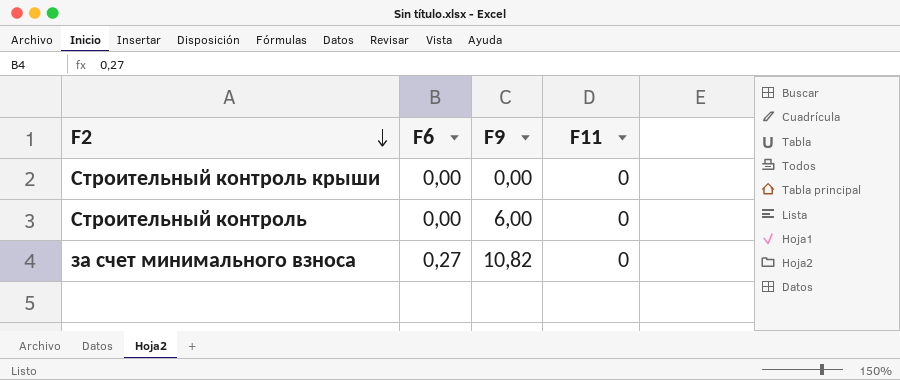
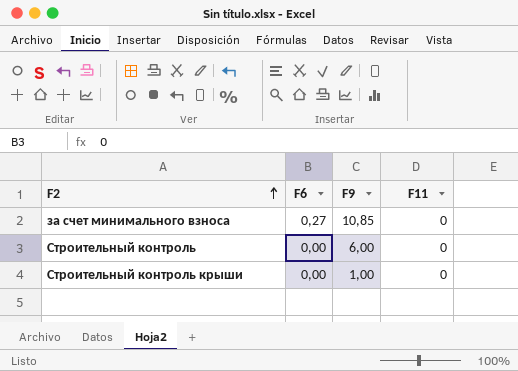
row order: F2 descending -> F2 ascending
за счет минимального взноса | F9: 10,82 -> 10,85
Строительный контроль крыши | F9: 0,00 -> 1,00

